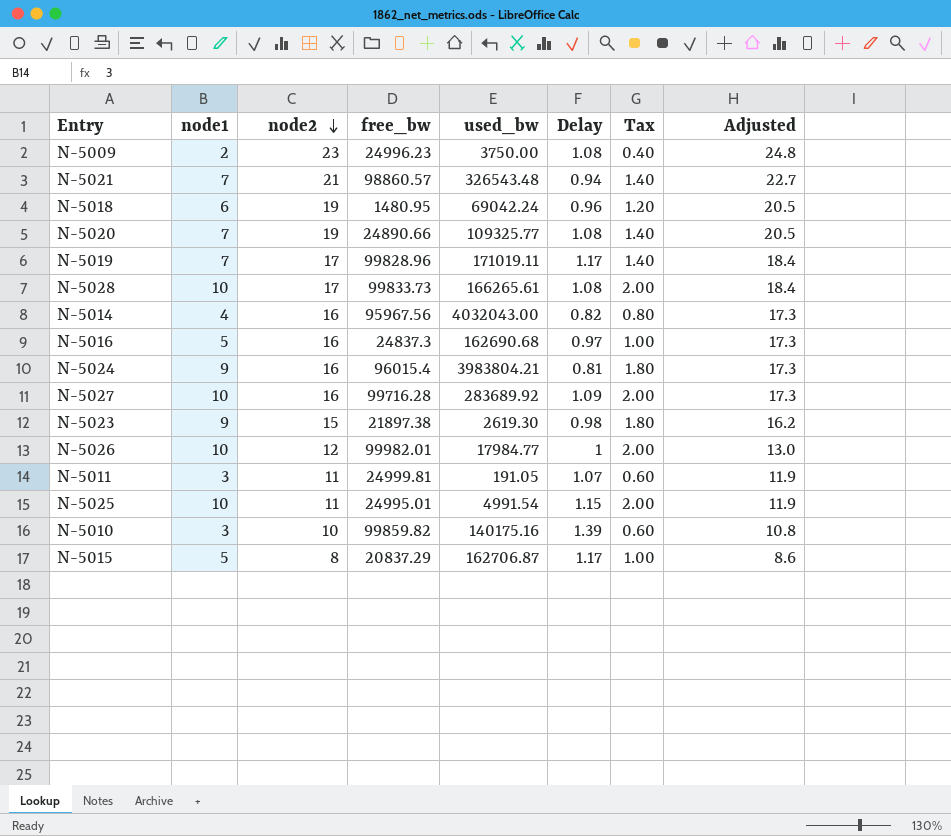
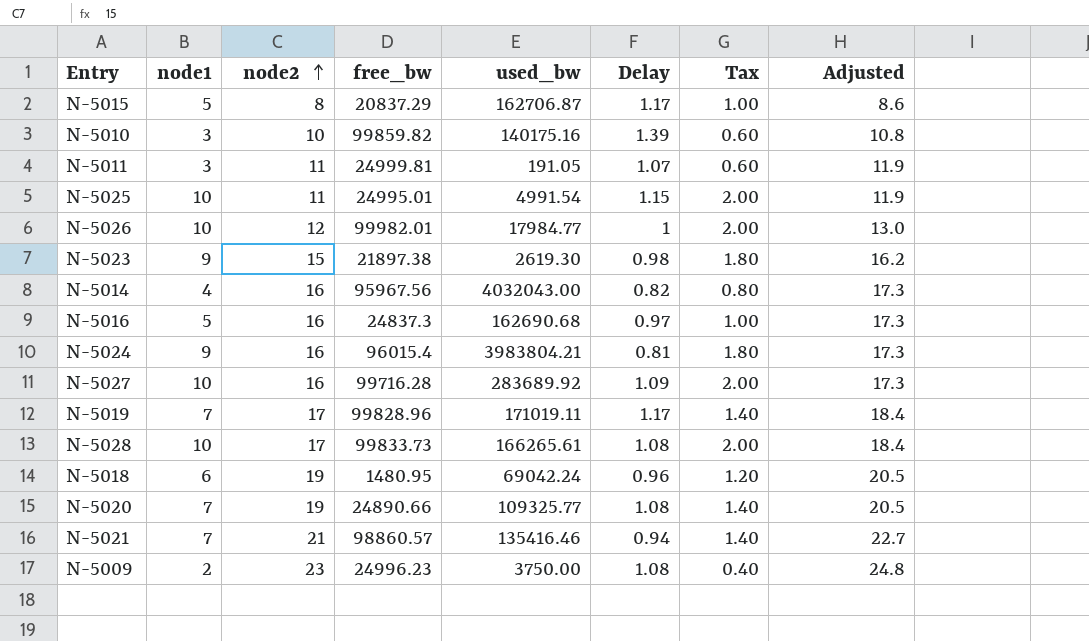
row order: node2 descending -> node2 ascending
N-5021 | used_bw: 326543.48 -> 135416.46

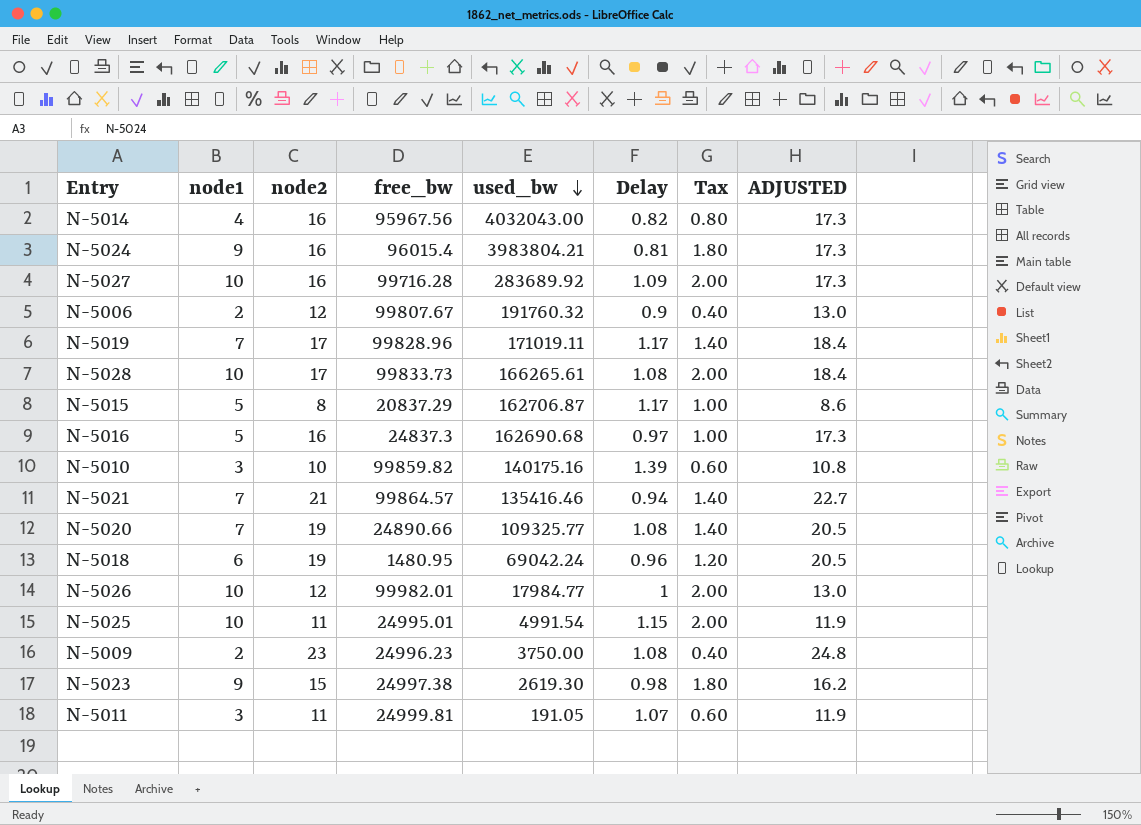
row order: node2 ascending -> used_bw descending
column name: Adjusted -> ADJUSTED
row N-5006: none -> 2 | 12 | 99807.67 | 191760.32 | 0.9 | 0.40 | 13.0
N-5021 | free_bw: 98860.57 -> 99864.57
N-5023 | free_bw: 21897.38 -> 24997.38

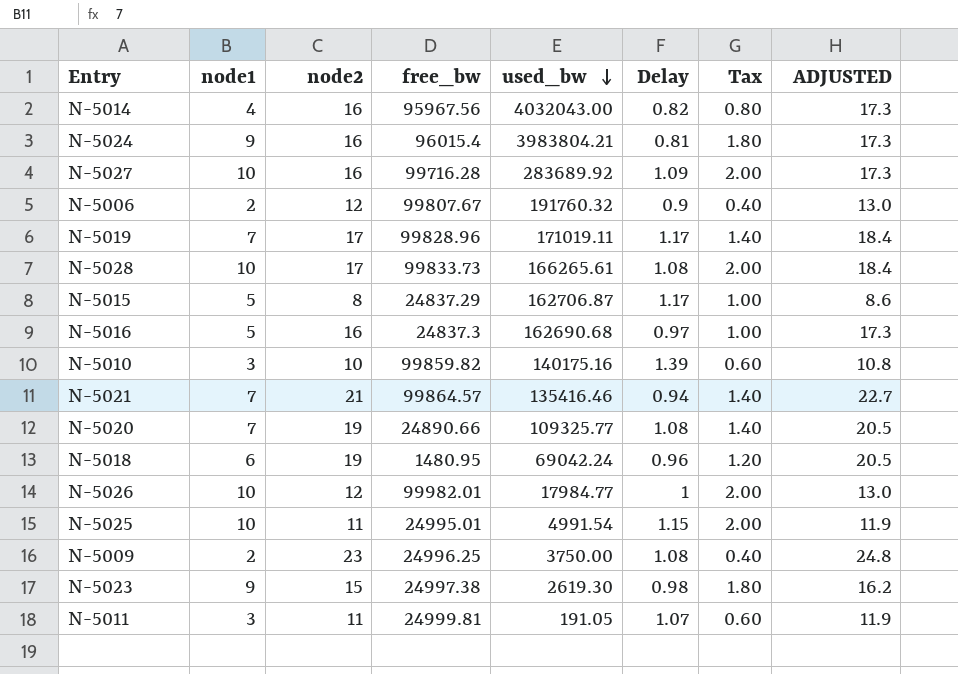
N-5015 | free_bw: 20837.29 -> 24837.29
N-5009 | free_bw: 24996.23 -> 24996.25

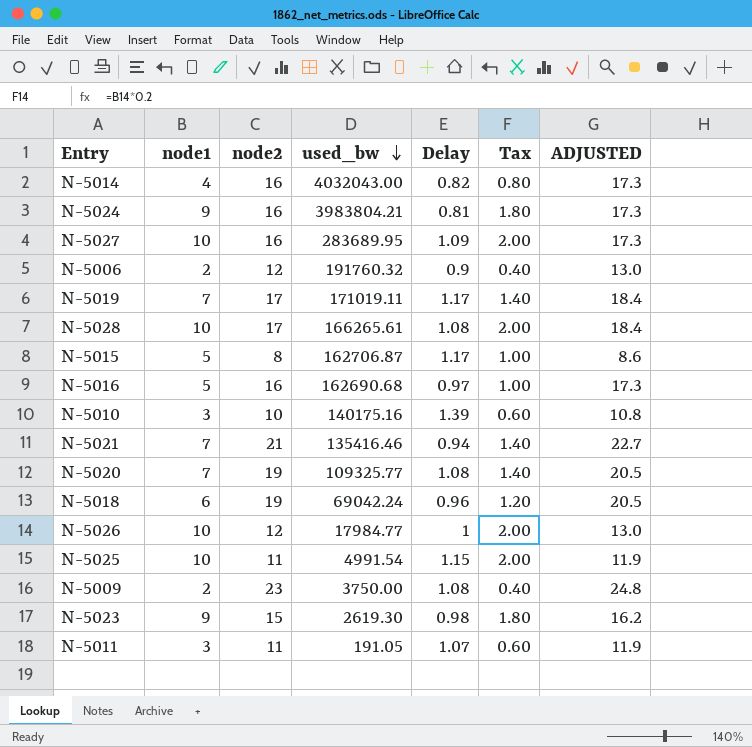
column free_bw | position: 4 -> none
N-5027 | used_bw: 283689.92 -> 283689.95

